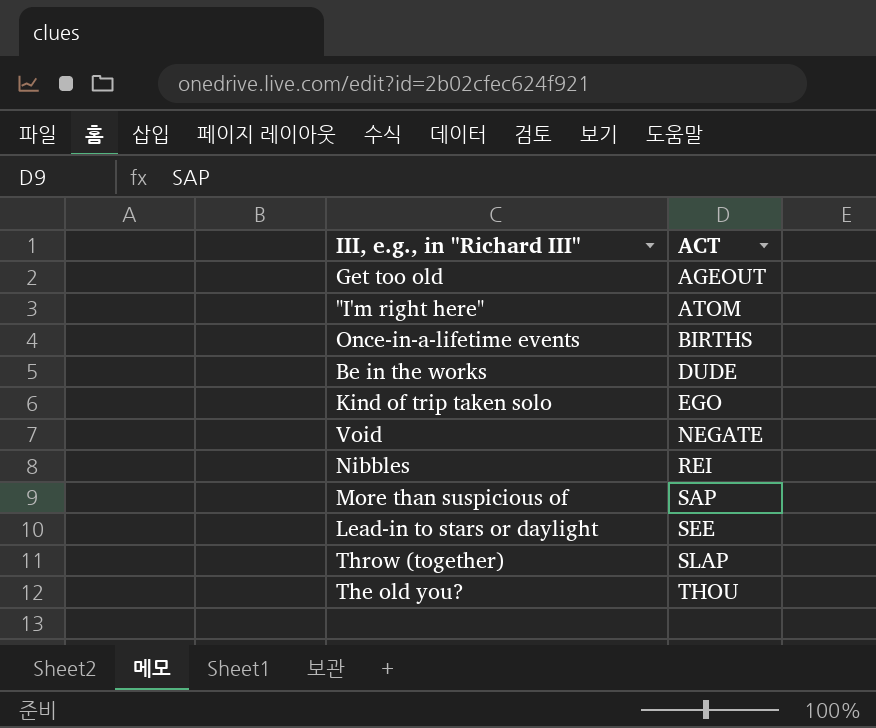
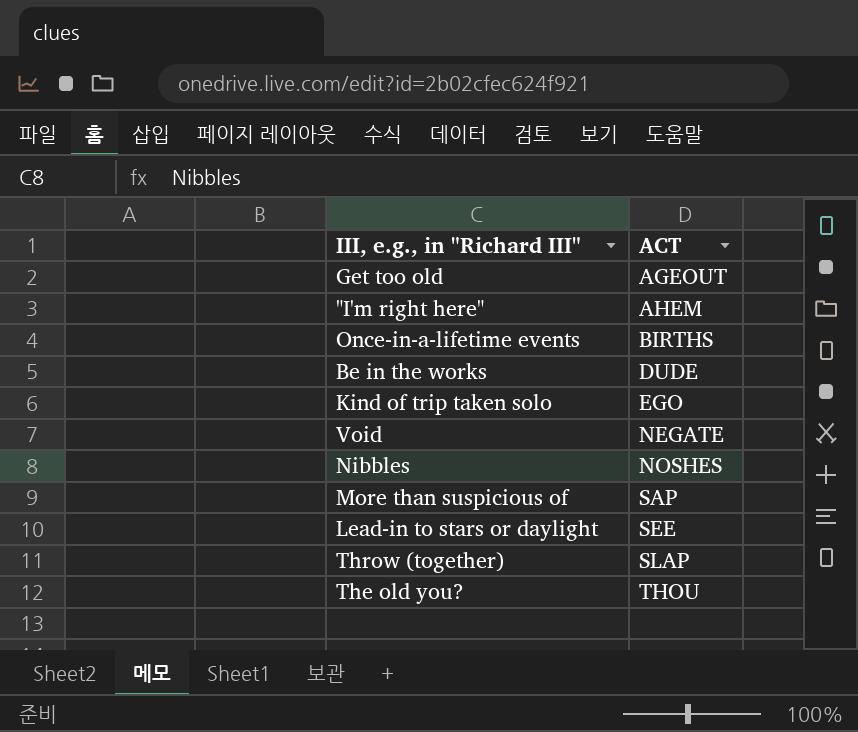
"I'm right here" | ACT: ATOM -> AHEM
Nibbles | ACT: REI -> NOSHES

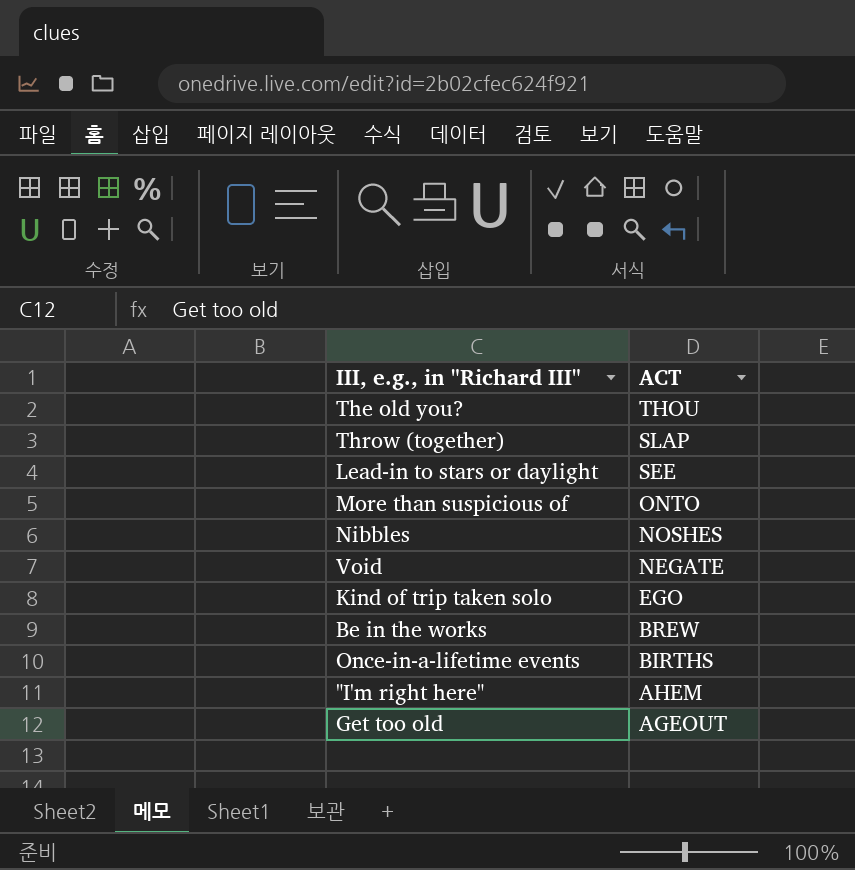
row order: ACT ascending -> ACT descending
More than suspicious of | ACT: SAP -> ONTO
Be in the works | ACT: DUDE -> BREW

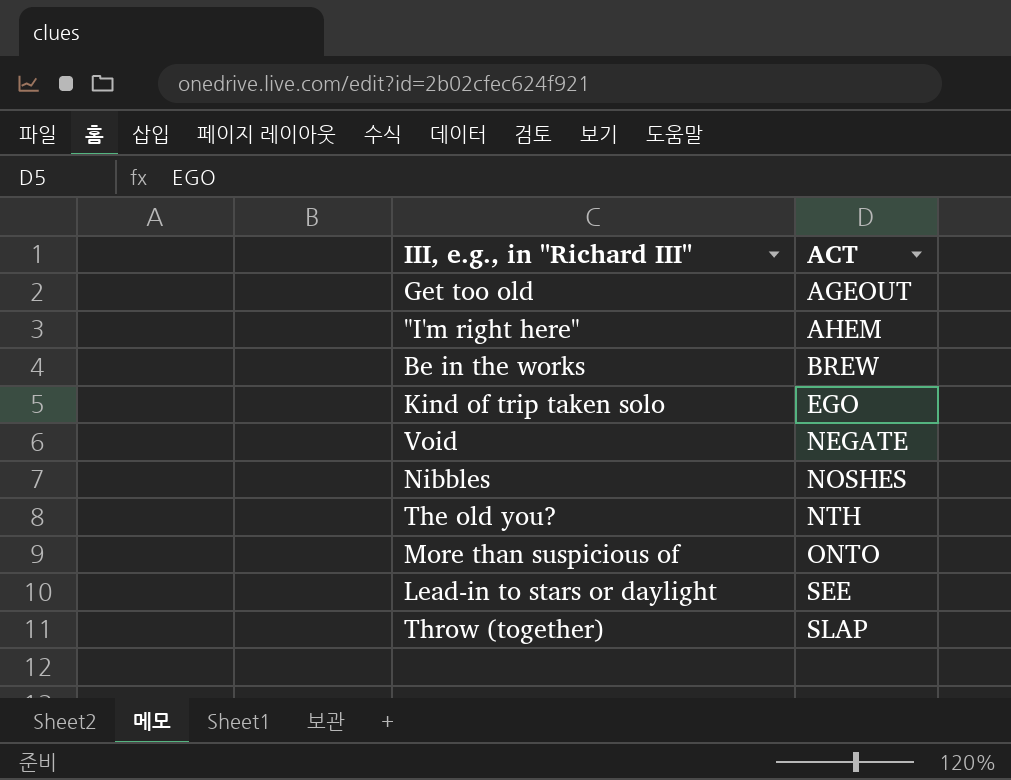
row order: ACT descending -> ACT ascending
row Once-in-a-lifetime events: BIRTHS -> none
The old you? | ACT: THOU -> NTH

